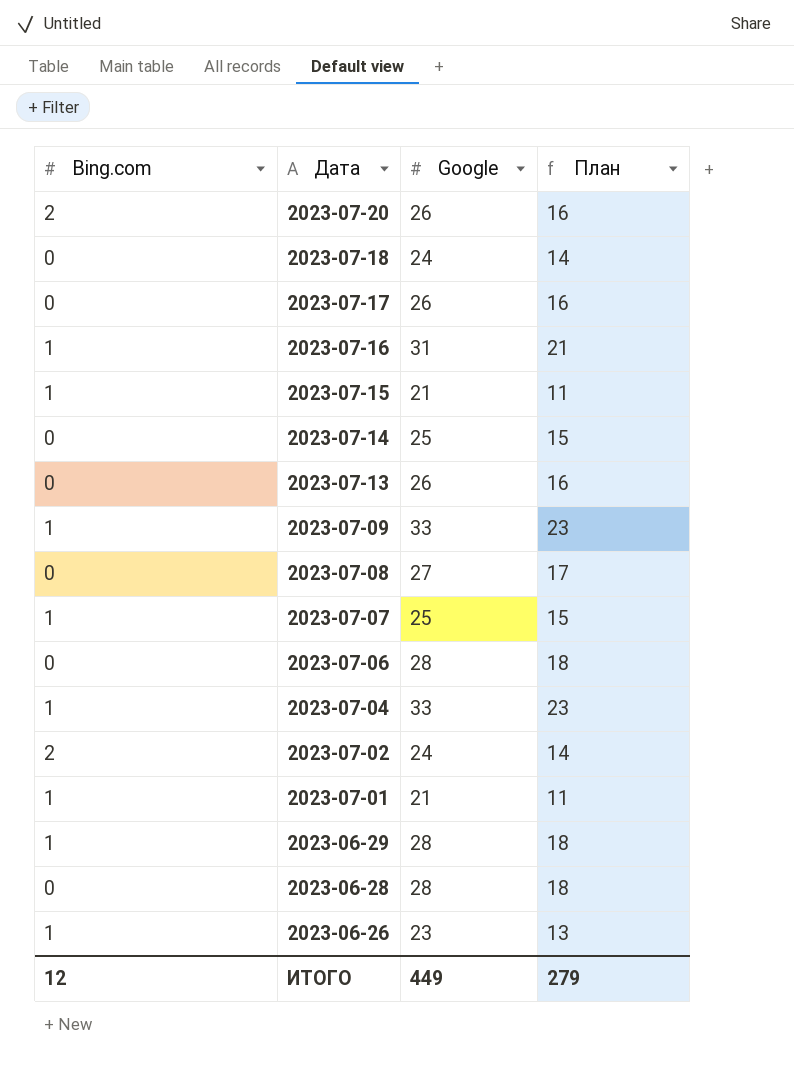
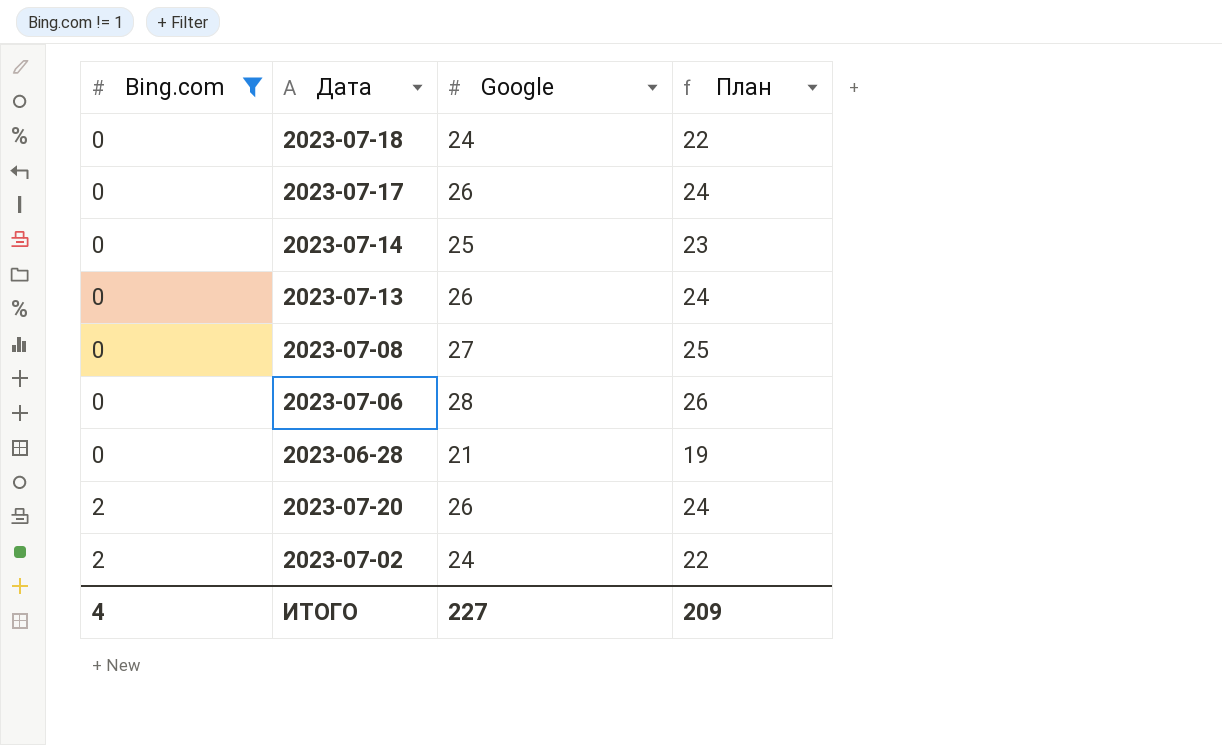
filter: none -> Bing.com != 1
row order: Дата descending -> Bing.com ascending
column План | formula: [Google] - 10 -> [Google] - 2
2023-06-28 | Google: 28 -> 21
ИТОГО | Bing.com: 12 -> 4
ИТОГО | Google: 449 -> 227
ИТОГО | План: 279 -> 209

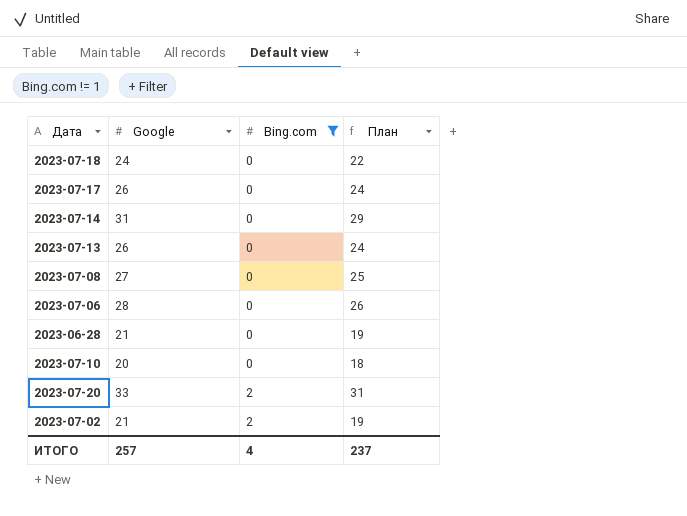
column Bing.com | position: 1 -> 3
2023-07-14 | Google: 25 -> 31
2023-07-14 | План: 23 -> 29
row 2023-07-10: none -> 20 | 0 | 18
2023-07-20 | Google: 26 -> 33
2023-07-20 | План: 24 -> 31
2023-07-02 | Google: 24 -> 21
2023-07-02 | План: 22 -> 19
ИТОГО | Google: 227 -> 257
ИТОГО | План: 209 -> 237

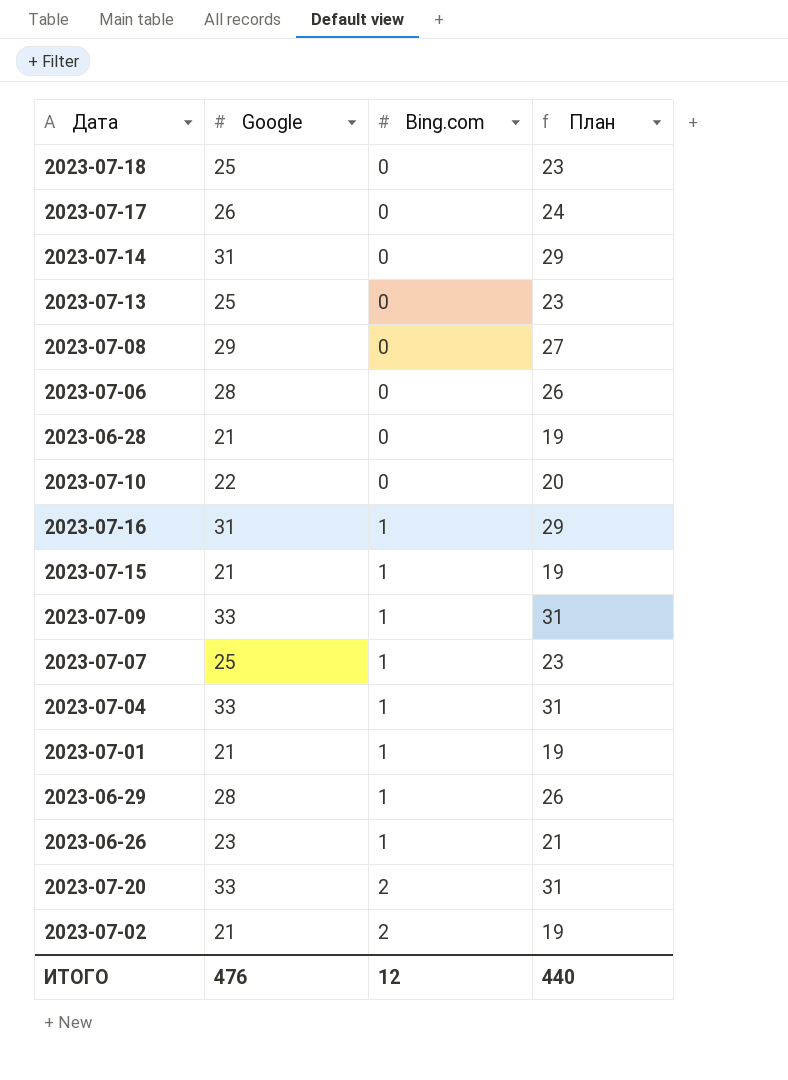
filter: Bing.com != 1 -> none
2023-07-18 | Google: 24 -> 25
2023-07-18 | План: 22 -> 23
2023-07-13 | Google: 26 -> 25
2023-07-13 | План: 24 -> 23
2023-07-08 | Google: 27 -> 29
2023-07-08 | План: 25 -> 27
2023-07-10 | Google: 20 -> 22
2023-07-10 | План: 18 -> 20
ИТОГО | Google: 257 -> 476
ИТОГО | Bing.com: 4 -> 12
ИТОГО | План: 237 -> 440

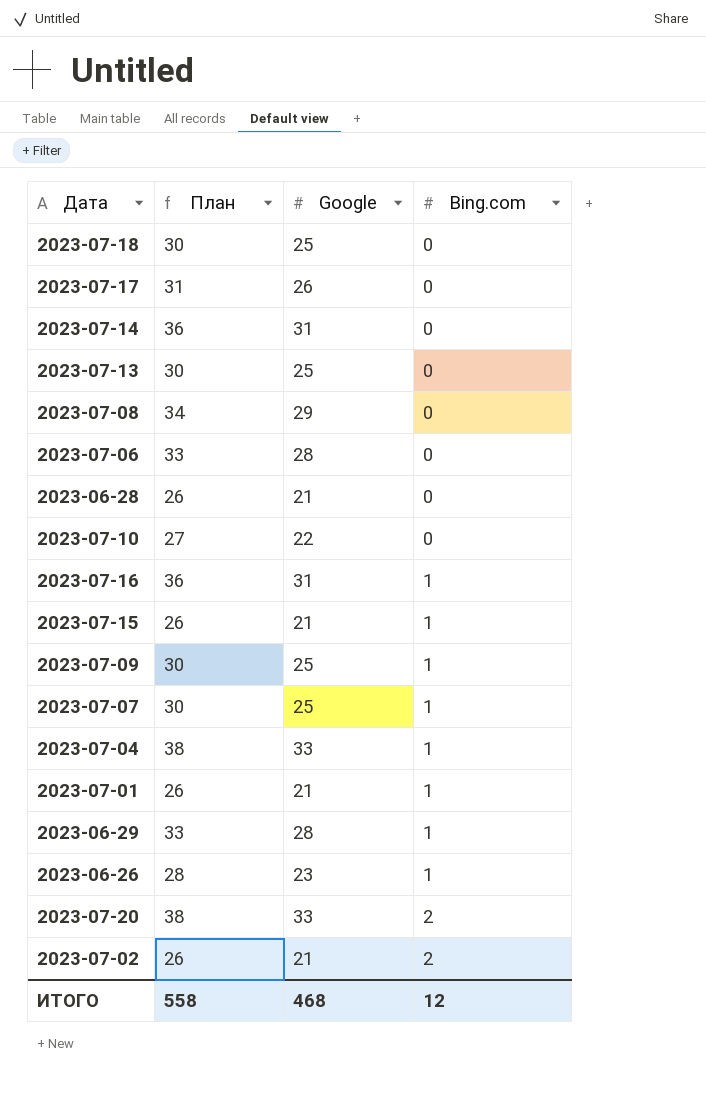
column План | formula: [Google] - 2 -> [Google] + 5
column План | position: 4 -> 2
2023-07-09 | Google: 33 -> 25
ИТОГО | План: 440 -> 558
ИТОГО | Google: 476 -> 468

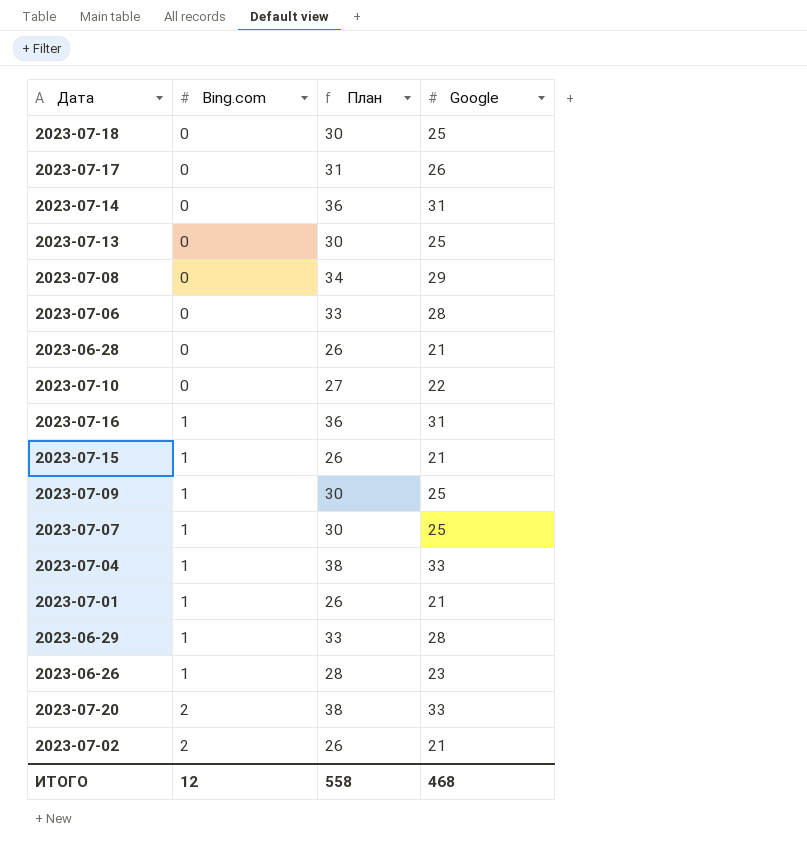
column Bing.com | position: 4 -> 2

